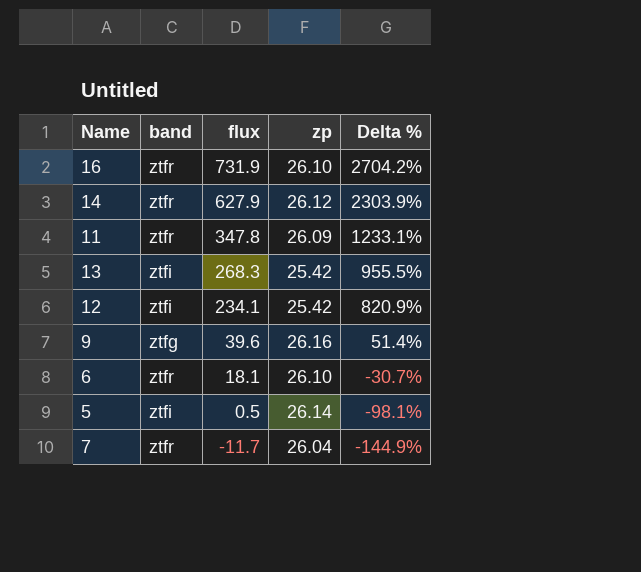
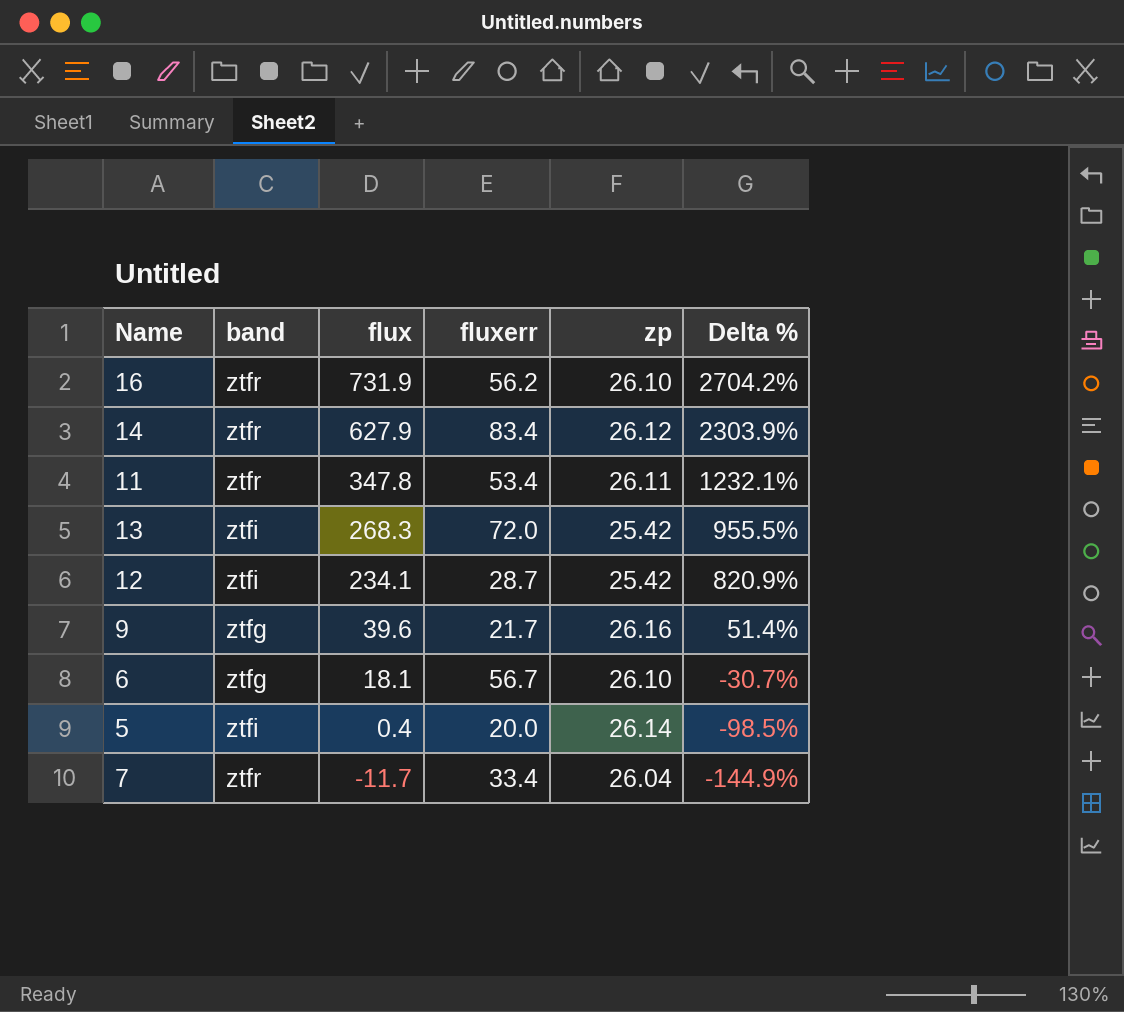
column fluxerr | position: none -> 4
11 | zp: 26.09 -> 26.11
11 | Delta %: 1233.1% -> 1232.1%
6 | band: ztfr -> ztfg
5 | flux: 0.5 -> 0.4
5 | Delta %: -98.1% -> -98.5%

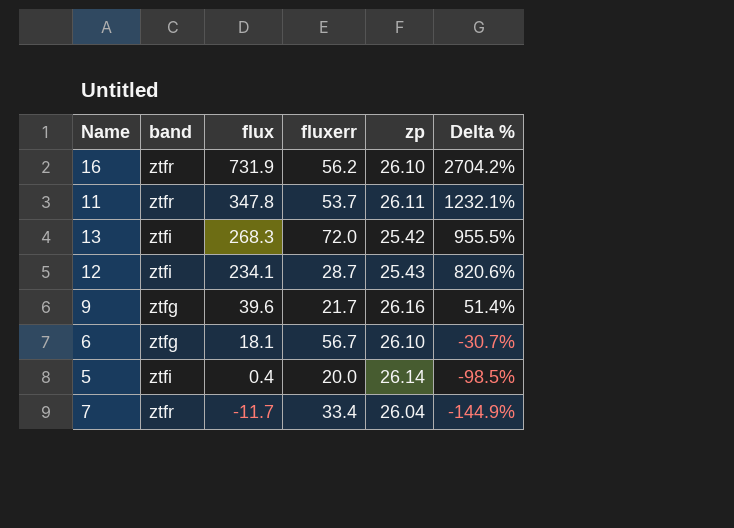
row 14: ztfr | 627.9 | 83.4 | 26.12 | 2303.9% -> none
11 | fluxerr: 53.4 -> 53.7
12 | zp: 25.42 -> 25.43
12 | Delta %: 820.9% -> 820.6%

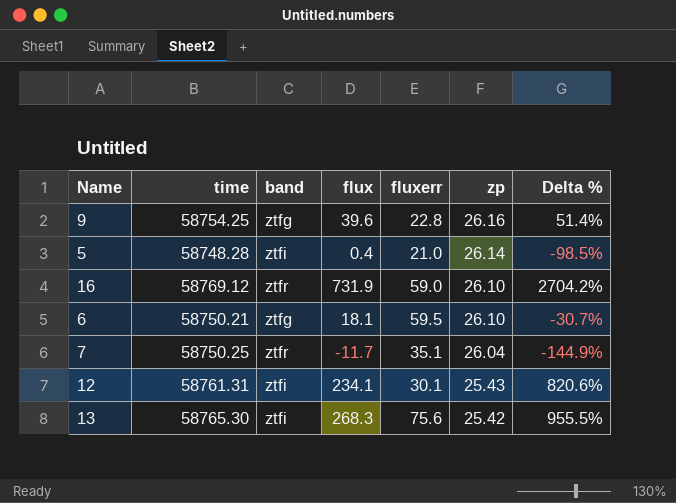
row order: flux descending -> zp descending
column time | position: none -> 2
row 11: ztfr | 347.8 | 53.7 | 26.11 | 1232.1% -> none
9 | fluxerr: 21.7 -> 22.8
5 | fluxerr: 20.0 -> 21.0
16 | fluxerr: 56.2 -> 59.0
6 | fluxerr: 56.7 -> 59.5
7 | fluxerr: 33.4 -> 35.1
12 | fluxerr: 28.7 -> 30.1
13 | fluxerr: 72.0 -> 75.6

